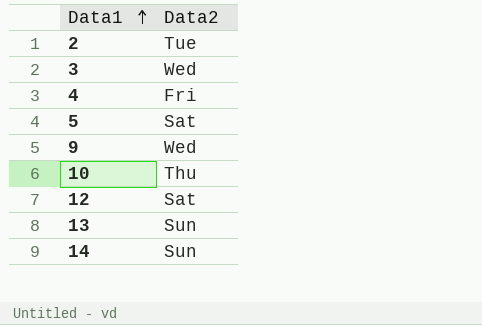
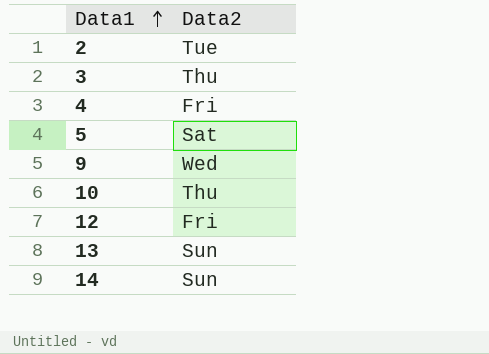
3 | Data2: Wed -> Thu
12 | Data2: Sat -> Fri

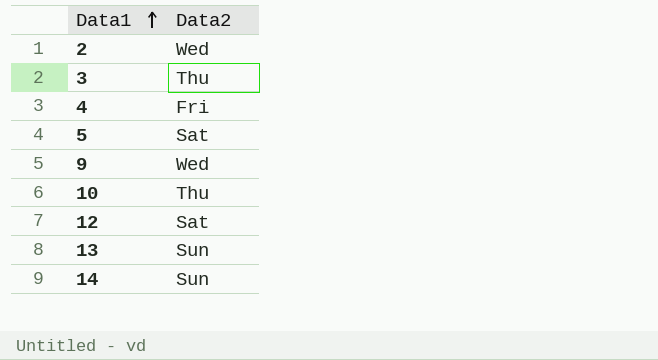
2 | Data2: Tue -> Wed
12 | Data2: Fri -> Sat

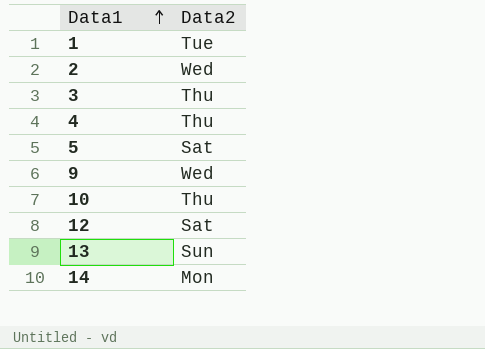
row 1: none -> Tue
4 | Data2: Fri -> Thu
14 | Data2: Sun -> Mon

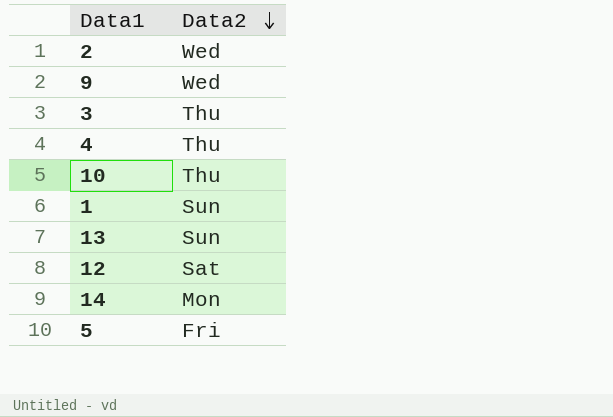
row order: Data1 ascending -> Data2 descending
1 | Data2: Tue -> Sun
5 | Data2: Sat -> Fri

